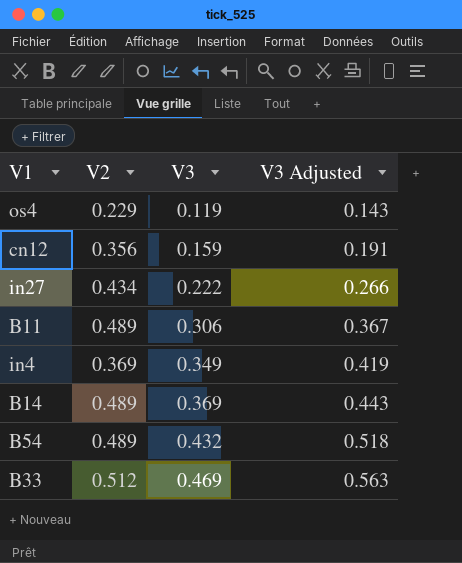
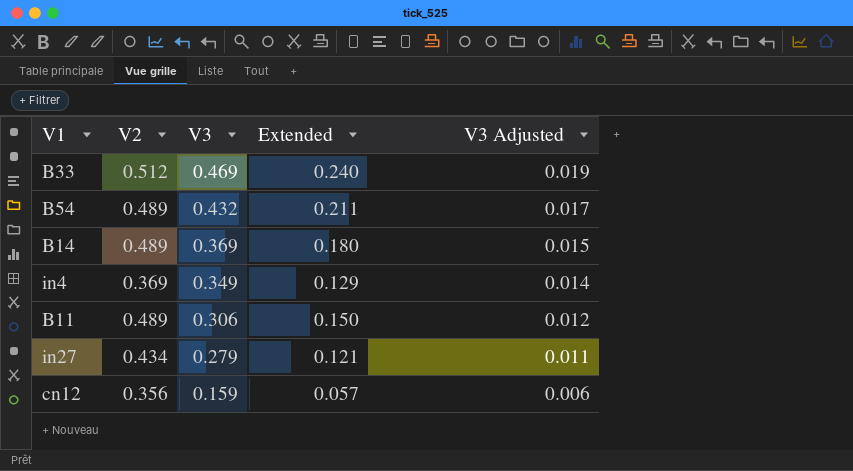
row order: V3 ascending -> V3 descending
column Extended | formula: none -> [V2] * [V3]
column V3 Adjusted | formula: [V3] * 1.2 -> [V3] * 0.04
row os4: 0.229 | 0.119 | 0.143 -> none
in27 | V3: 0.222 -> 0.279

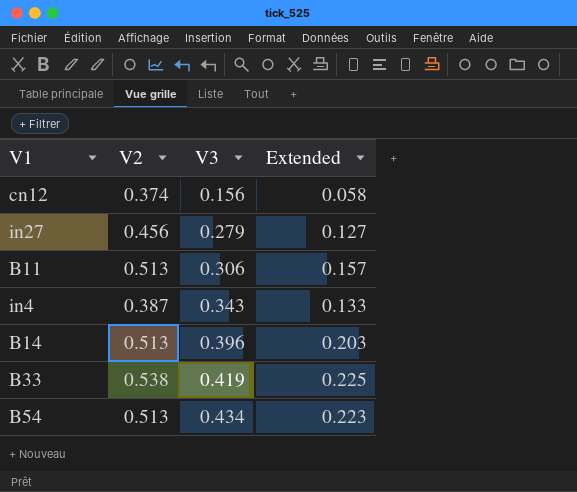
row order: V3 descending -> V3 ascending
column V3 Adjusted | formula: [V3] * 0.04 -> none
cn12 | V2: 0.356 -> 0.374
cn12 | V3: 0.159 -> 0.156
cn12 | Extended: 0.057 -> 0.058
in27 | V2: 0.434 -> 0.456
in27 | Extended: 0.121 -> 0.127
B11 | V2: 0.489 -> 0.513
B11 | Extended: 0.150 -> 0.157
in4 | V2: 0.369 -> 0.387
in4 | V3: 0.349 -> 0.343
in4 | Extended: 0.129 -> 0.133
B14 | V2: 0.489 -> 0.513
B14 | V3: 0.369 -> 0.396
B14 | Extended: 0.180 -> 0.203
B33 | V2: 0.512 -> 0.538
B33 | V3: 0.469 -> 0.419
B33 | Extended: 0.240 -> 0.225
B54 | V2: 0.489 -> 0.513
B54 | V3: 0.432 -> 0.434
B54 | Extended: 0.211 -> 0.223

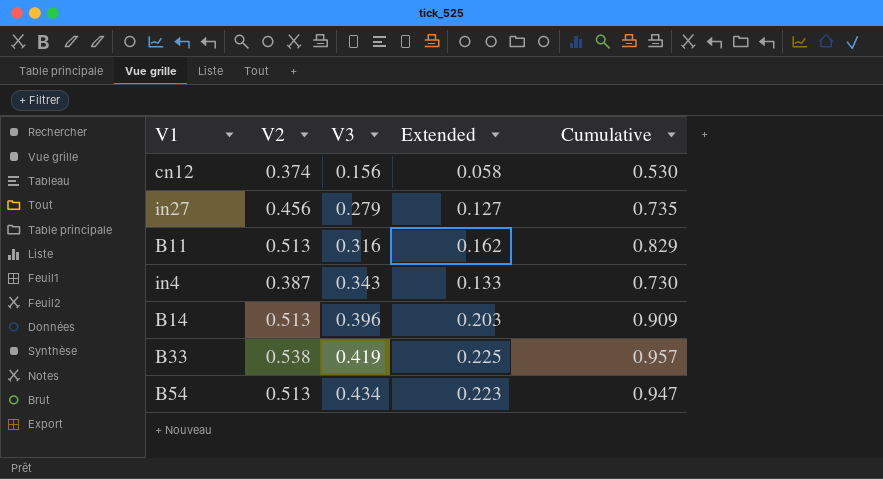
column Cumulative | formula: none -> [V2] + [V3]
B11 | V3: 0.306 -> 0.316
B11 | Extended: 0.157 -> 0.162

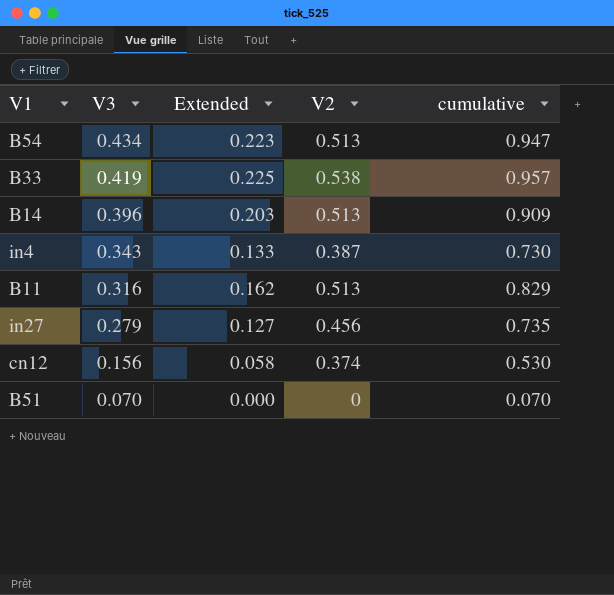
row order: V3 ascending -> V3 descending
column V2 | position: 2 -> 4
column name: Cumulative -> cumulative
row B51: none -> 0.070 | 0.000 | 0 | 0.070

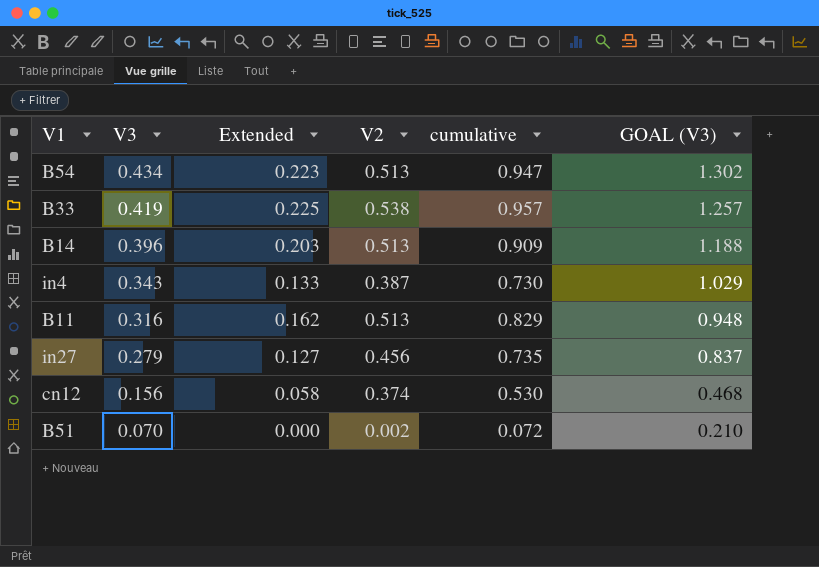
column GOAL (V3) | formula: none -> [V3] * 3
B51 | V2: 0 -> 0.002
B51 | cumulative: 0.070 -> 0.072

